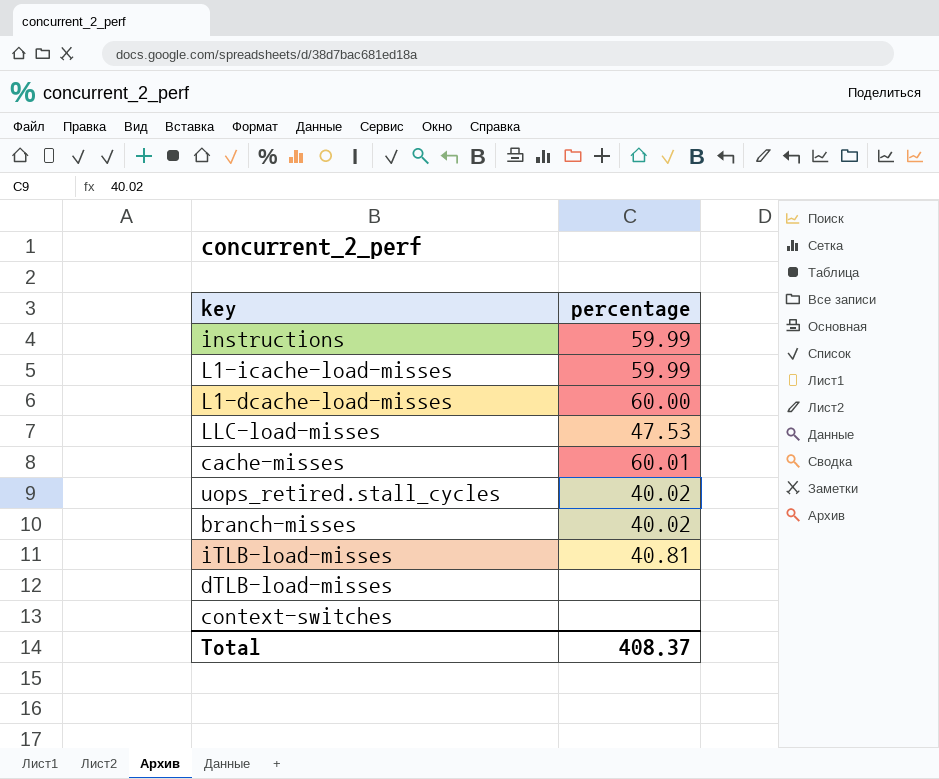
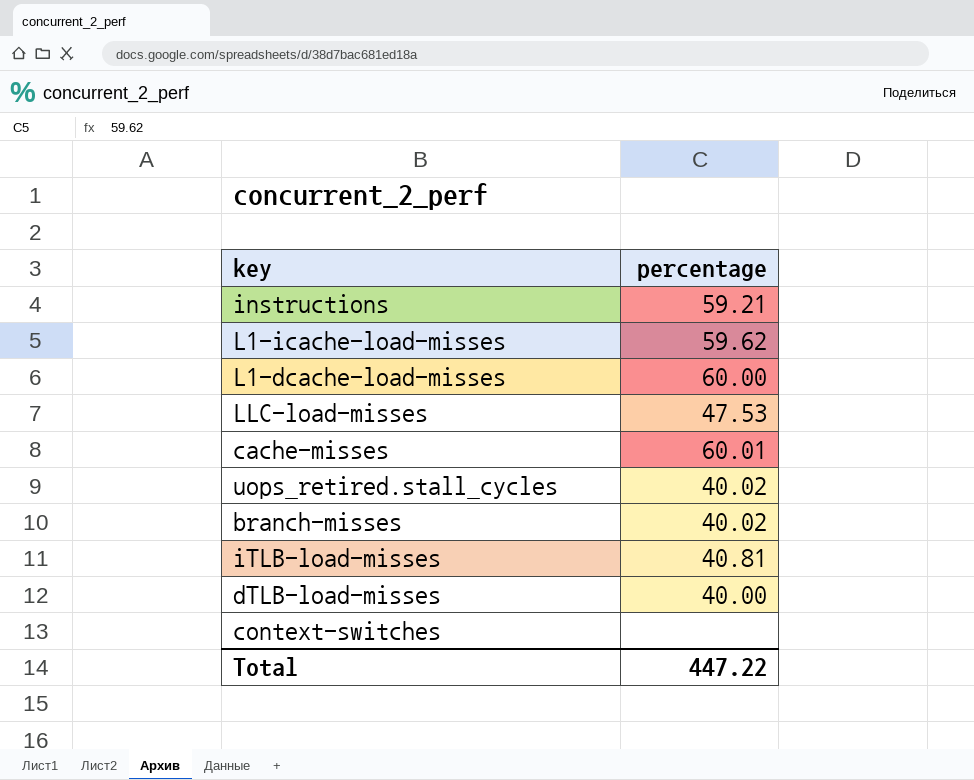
instructions | percentage: 59.99 -> 59.21
L1-icache-load-misses | percentage: 59.99 -> 59.62
dTLB-load-misses | percentage: none -> 40.00
Total | percentage: 408.37 -> 447.22

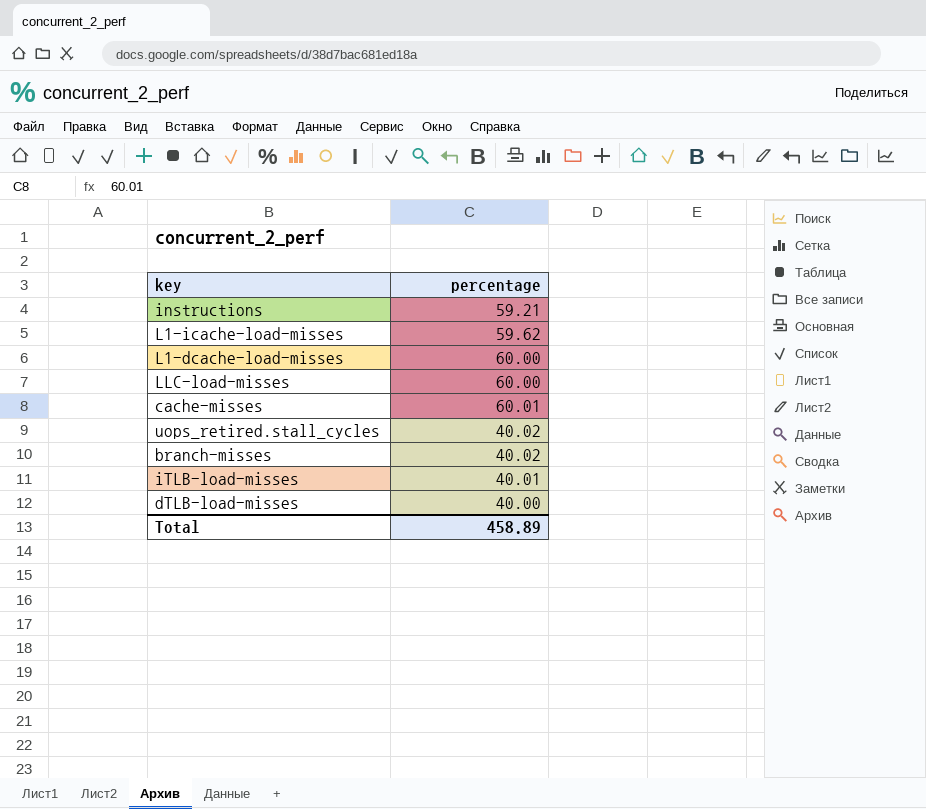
row context-switches: none -> none
LLC-load-misses | percentage: 47.53 -> 60.00
iTLB-load-misses | percentage: 40.81 -> 40.01
Total | percentage: 447.22 -> 458.89

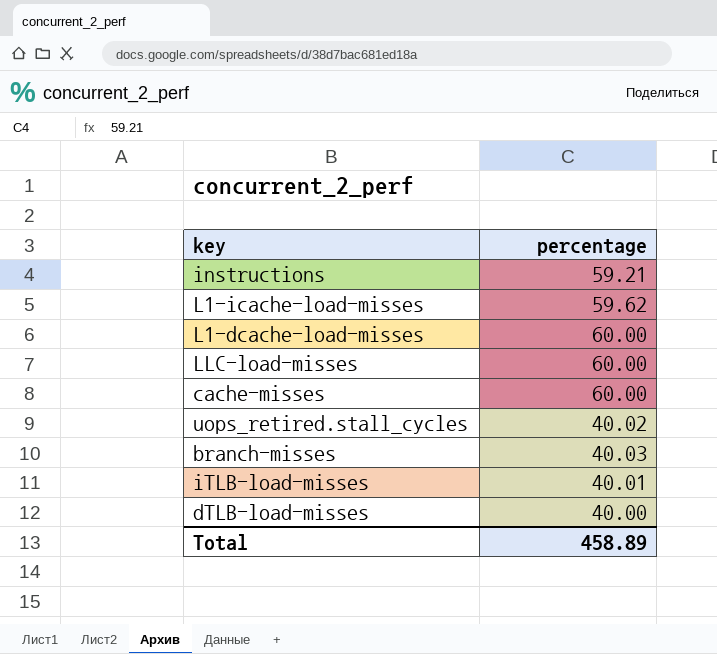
cache-misses | percentage: 60.01 -> 60.00
branch-misses | percentage: 40.02 -> 40.03

